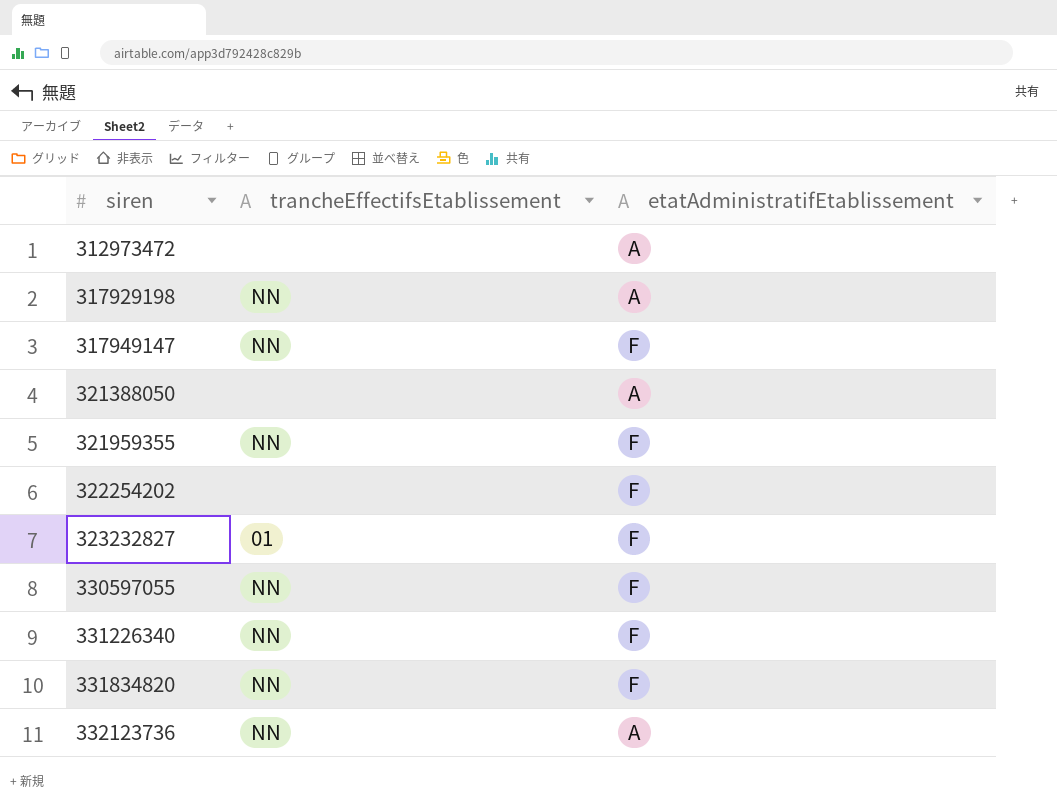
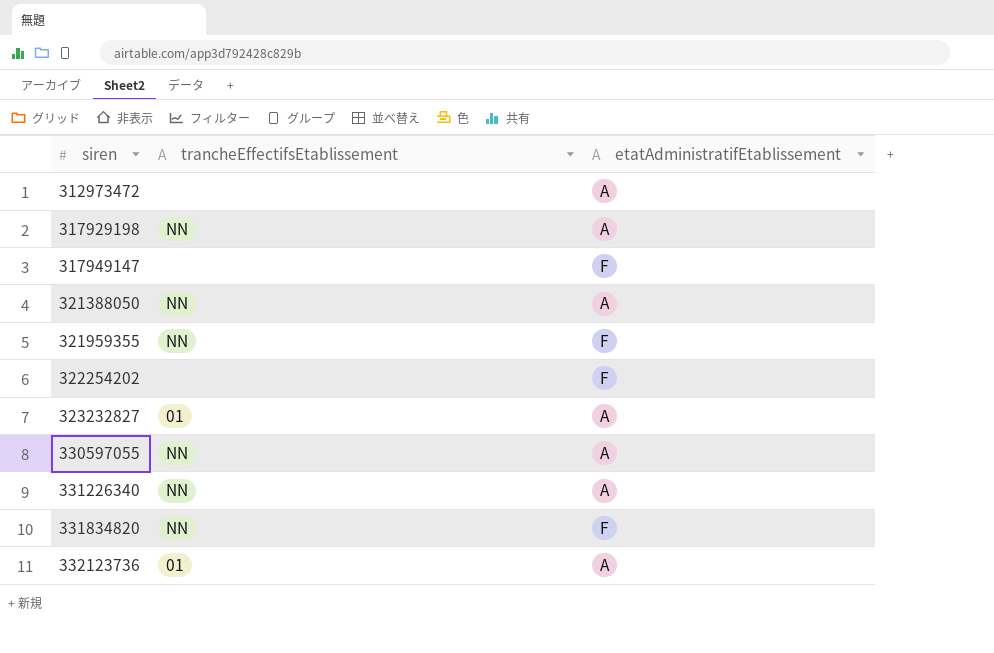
317949147 | trancheEffectifsEtablissement: NN -> none
321388050 | trancheEffectifsEtablissement: none -> NN
323232827 | etatAdministratifEtablissement: F -> A
330597055 | etatAdministratifEtablissement: F -> A
331226340 | etatAdministratifEtablissement: F -> A
332123736 | trancheEffectifsEtablissement: NN -> 01

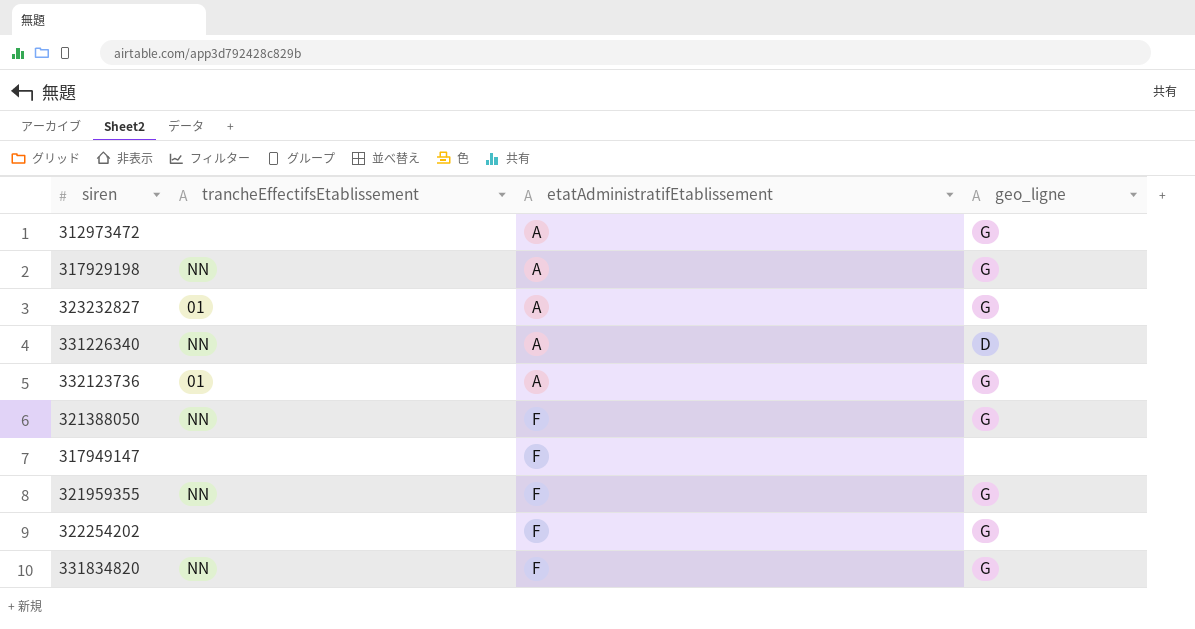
row order: siren ascending -> etatAdministratifEtablissement ascending
column geo_ligne | position: none -> 4
row 330597055: NN | A -> none
321388050 | etatAdministratifEtablissement: A -> F

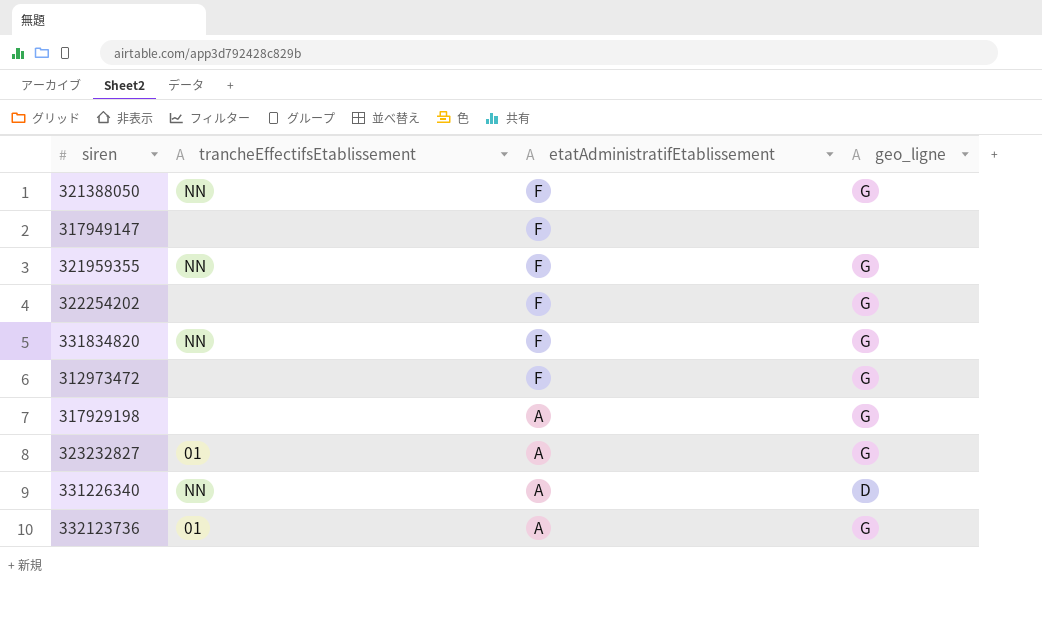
row order: etatAdministratifEtablissement ascending -> etatAdministratifEtablissement descending
312973472 | etatAdministratifEtablissement: A -> F
317929198 | trancheEffectifsEtablissement: NN -> none

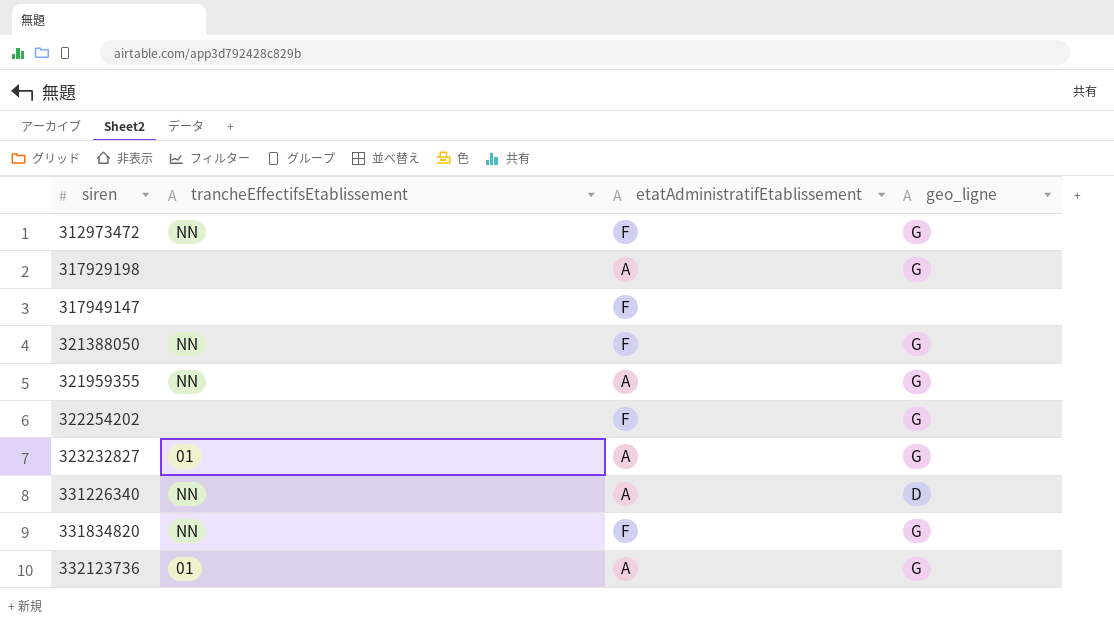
row order: etatAdministratifEtablissement descending -> siren ascending
312973472 | trancheEffectifsEtablissement: none -> NN
321959355 | etatAdministratifEtablissement: F -> A

